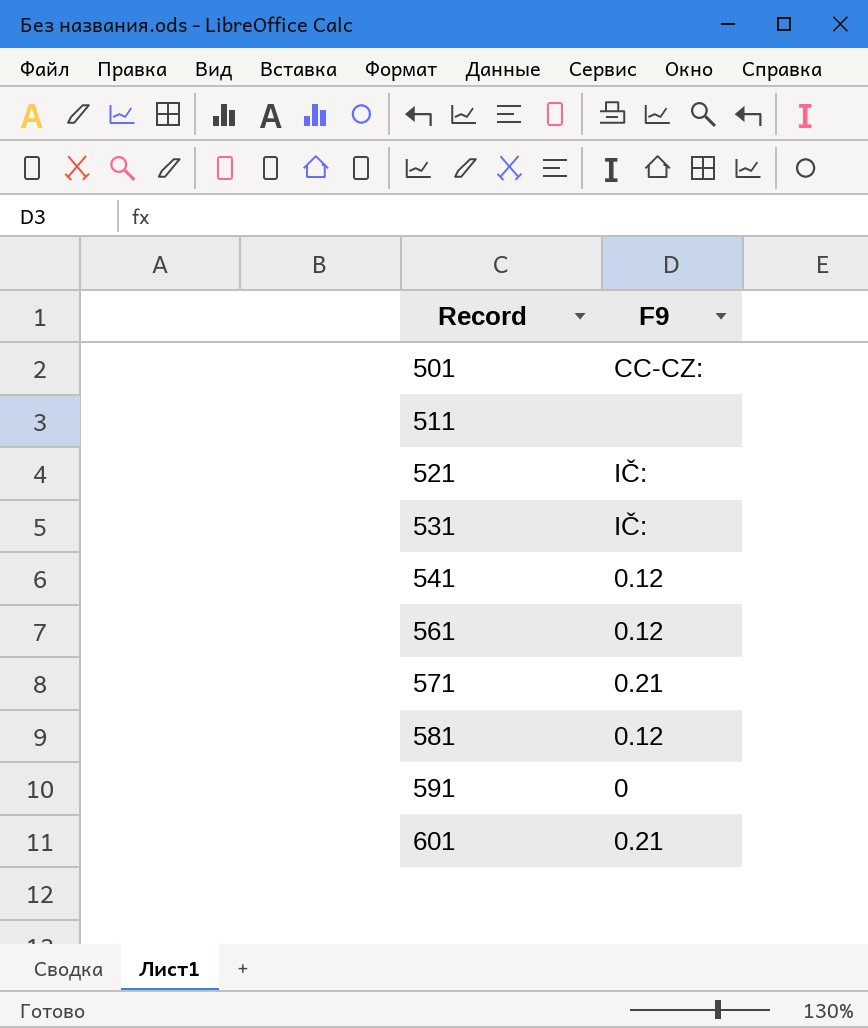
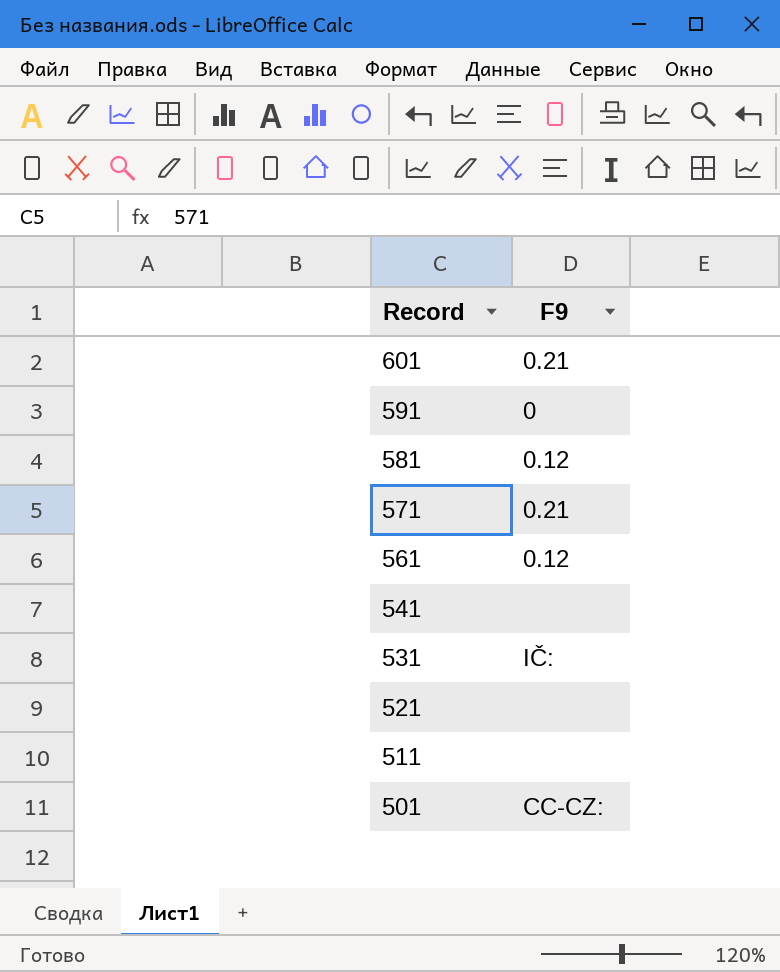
row order: Record ascending -> Record descending
541 | F9: 0.12 -> none
521 | F9: IČ: -> none

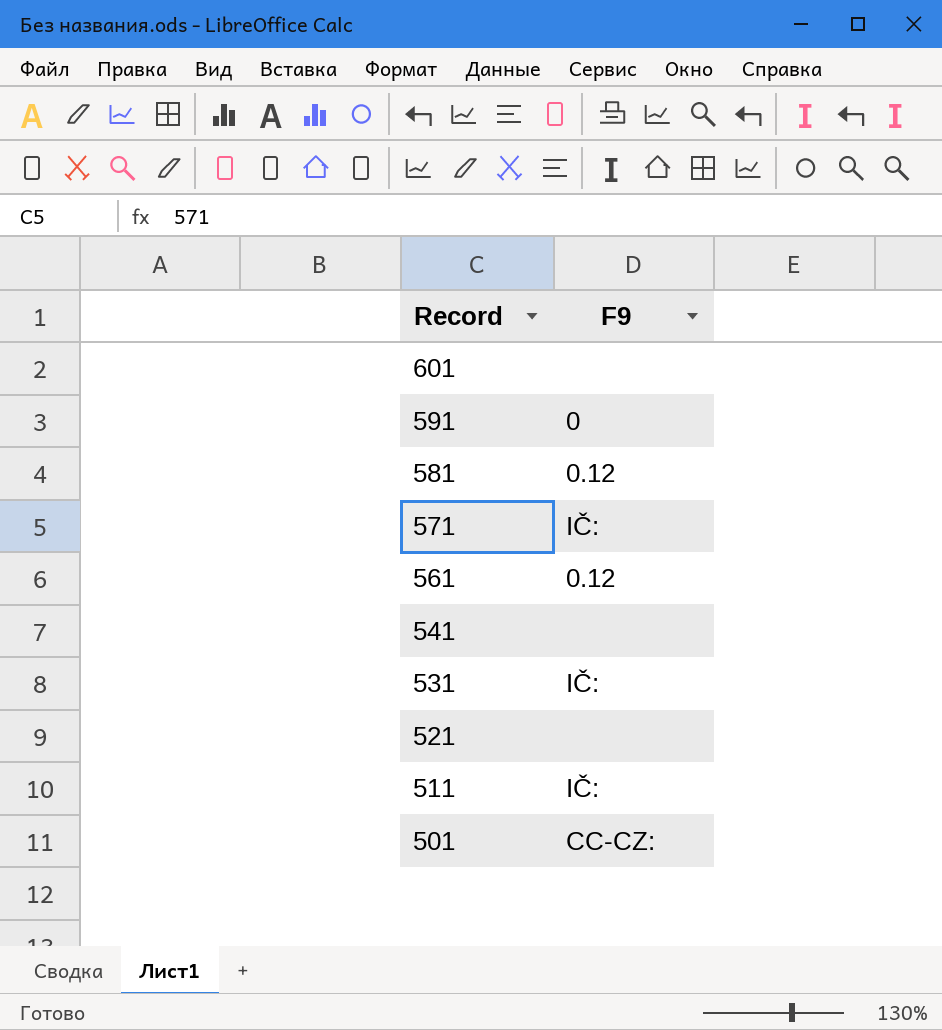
601 | F9: 0.21 -> none
571 | F9: 0.21 -> IČ:
511 | F9: none -> IČ:

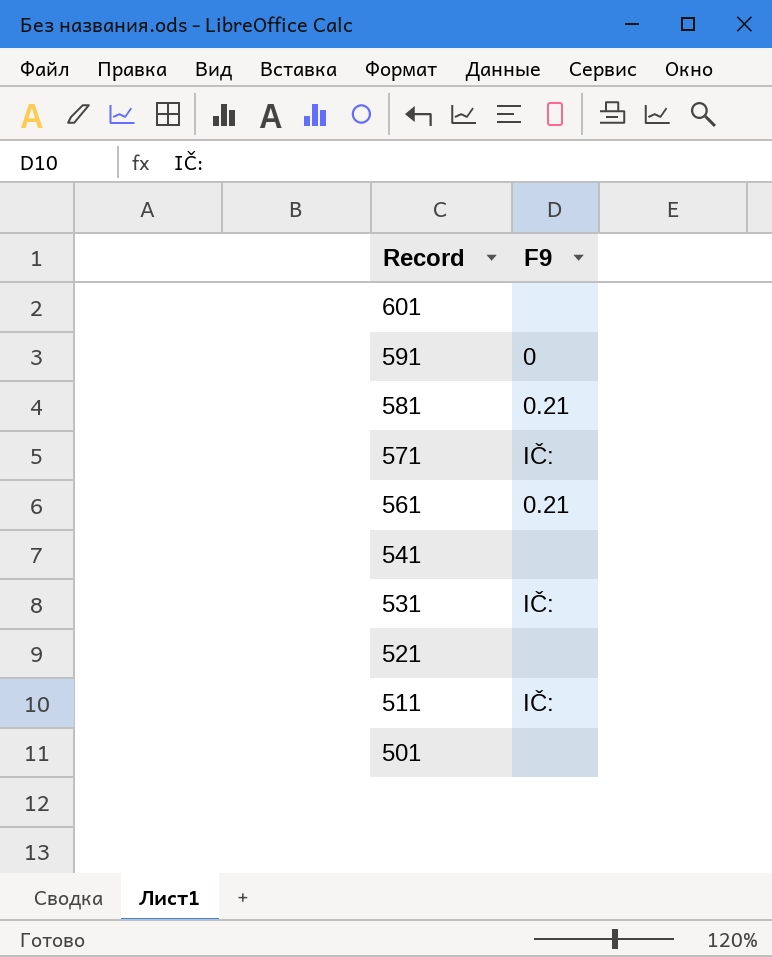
581 | F9: 0.12 -> 0.21
561 | F9: 0.12 -> 0.21
501 | F9: CC-CZ: -> none

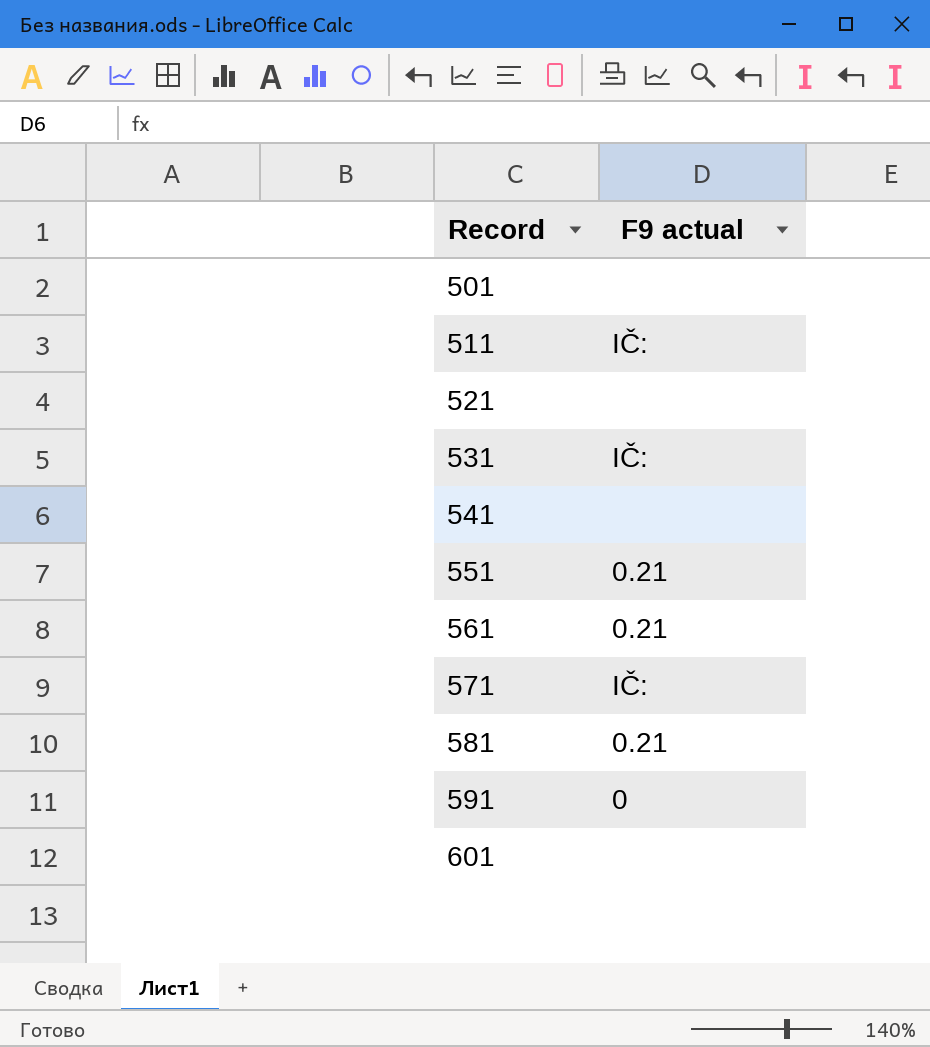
row order: Record descending -> Record ascending
column name: F9 -> F9 actual
row 551: none -> 0.21

